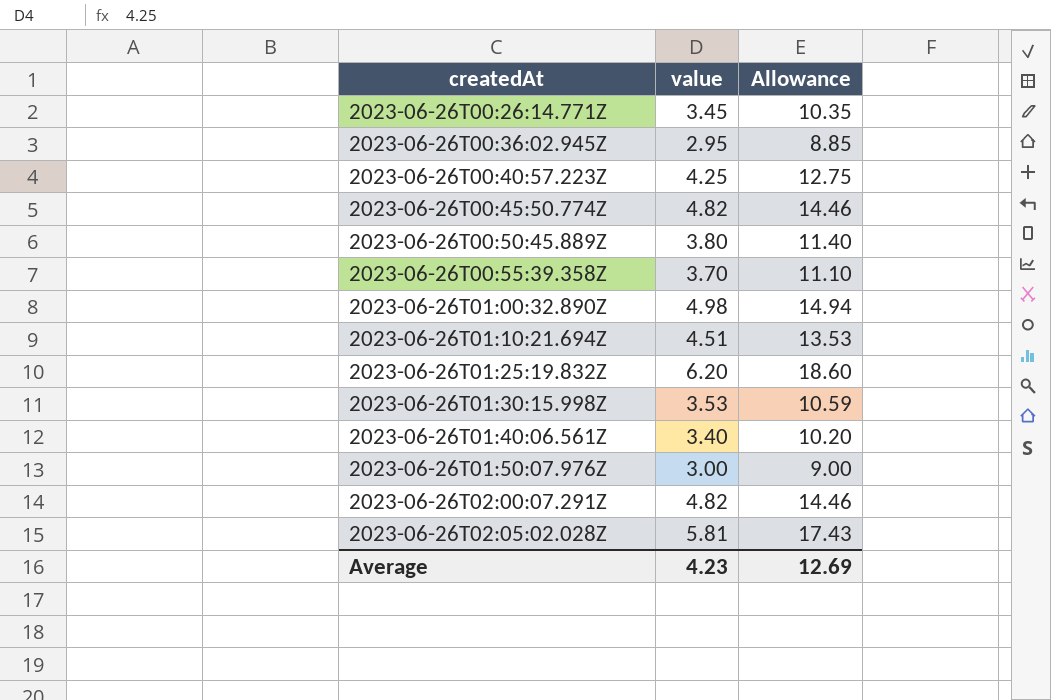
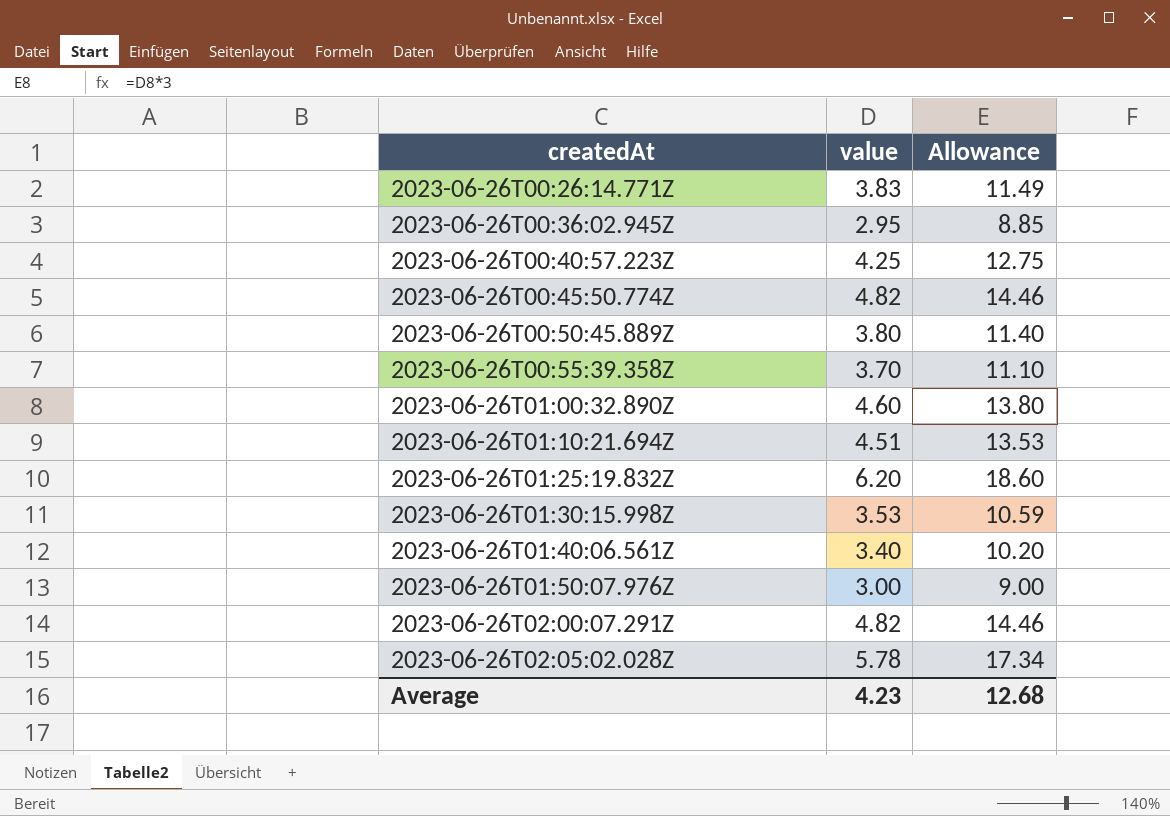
2023-06-26T00:26:14.771Z | value: 3.45 -> 3.83
2023-06-26T00:26:14.771Z | Allowance: 10.35 -> 11.49
2023-06-26T01:00:32.890Z | value: 4.98 -> 4.60
2023-06-26T01:00:32.890Z | Allowance: 14.94 -> 13.80
2023-06-26T02:05:02.028Z | value: 5.81 -> 5.78
2023-06-26T02:05:02.028Z | Allowance: 17.43 -> 17.34
Average | Allowance: 12.69 -> 12.68

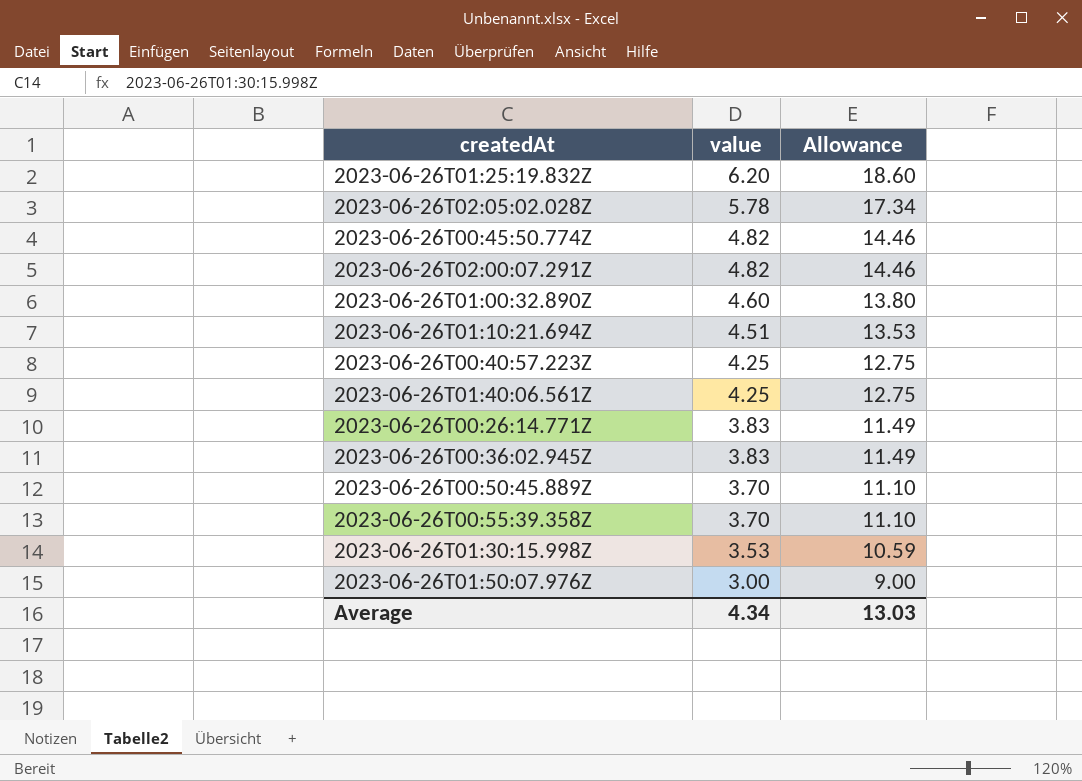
row order: createdAt ascending -> value descending
2023-06-26T01:40:06.561Z | value: 3.40 -> 4.25
2023-06-26T01:40:06.561Z | Allowance: 10.20 -> 12.75
2023-06-26T00:36:02.945Z | value: 2.95 -> 3.83
2023-06-26T00:36:02.945Z | Allowance: 8.85 -> 11.49
2023-06-26T00:50:45.889Z | value: 3.80 -> 3.70
2023-06-26T00:50:45.889Z | Allowance: 11.40 -> 11.10
Average | value: 4.23 -> 4.34
Average | Allowance: 12.68 -> 13.03

